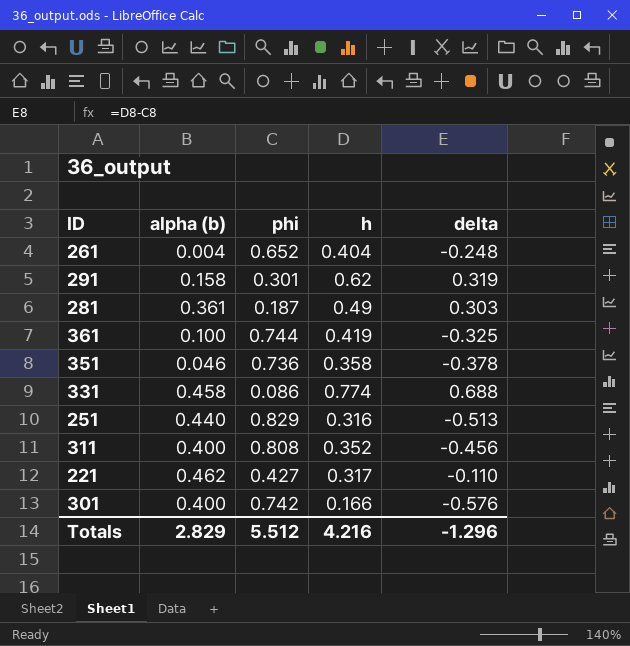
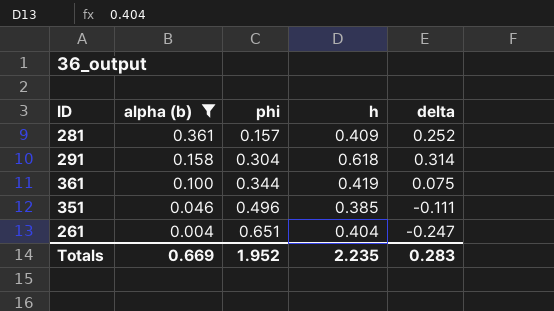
filter: none -> alpha (b) <= 0.361
row order: none -> alpha (b) descending
281 | phi: 0.187 -> 0.157
281 | h: 0.49 -> 0.409
281 | delta: 0.303 -> 0.252
291 | phi: 0.301 -> 0.304
291 | h: 0.62 -> 0.618
291 | delta: 0.319 -> 0.314
361 | phi: 0.744 -> 0.344
361 | delta: -0.325 -> 0.075
351 | phi: 0.736 -> 0.496
351 | h: 0.358 -> 0.385
351 | delta: -0.378 -> -0.111
261 | phi: 0.652 -> 0.651
261 | delta: -0.248 -> -0.247
Totals | alpha (b): 2.829 -> 0.669
Totals | phi: 5.512 -> 1.952
Totals | h: 4.216 -> 2.235
Totals | delta: -1.296 -> 0.283

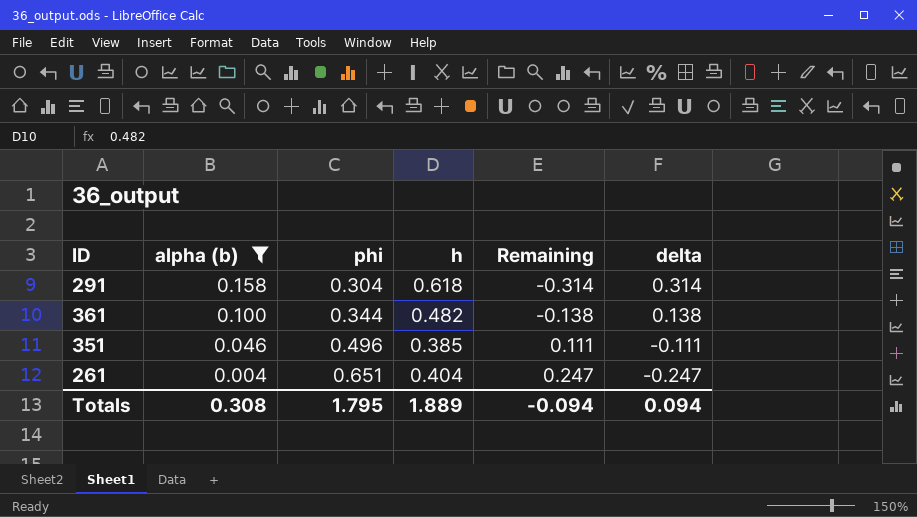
column Remaining | formula: none -> [phi] - [h]
row 281: 0.361 | 0.157 | 0.409 | 0.252 -> none
361 | h: 0.419 -> 0.482
361 | delta: 0.075 -> 0.138
Totals | alpha (b): 0.669 -> 0.308
Totals | phi: 1.952 -> 1.795
Totals | h: 2.235 -> 1.889
Totals | delta: 0.283 -> 0.094

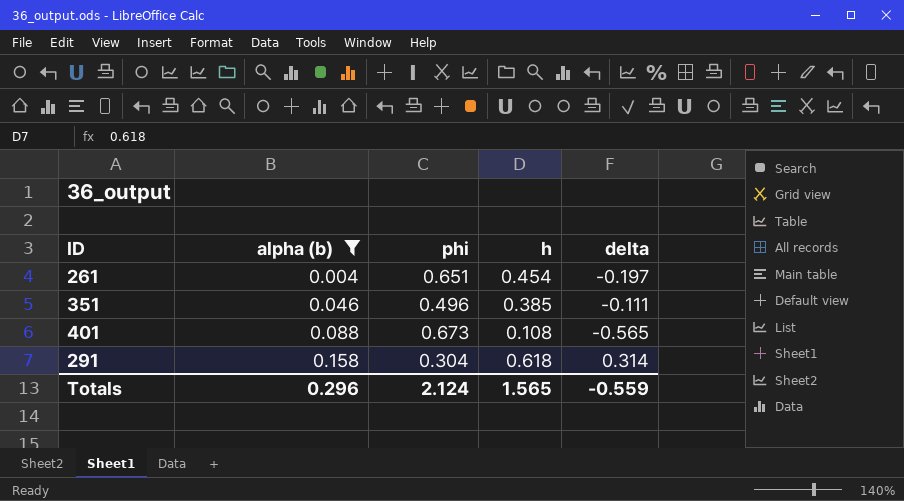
row order: alpha (b) descending -> alpha (b) ascending
column Remaining | formula: [phi] - [h] -> none
row 361: 0.100 | 0.344 | 0.482 | -0.138 | 0.138 -> none
261 | h: 0.404 -> 0.454
261 | delta: -0.247 -> -0.197
row 401: none -> 0.088 | 0.673 | 0.108 | -0.565
Totals | alpha (b): 0.308 -> 0.296
Totals | phi: 1.795 -> 2.124
Totals | h: 1.889 -> 1.565
Totals | delta: 0.094 -> -0.559

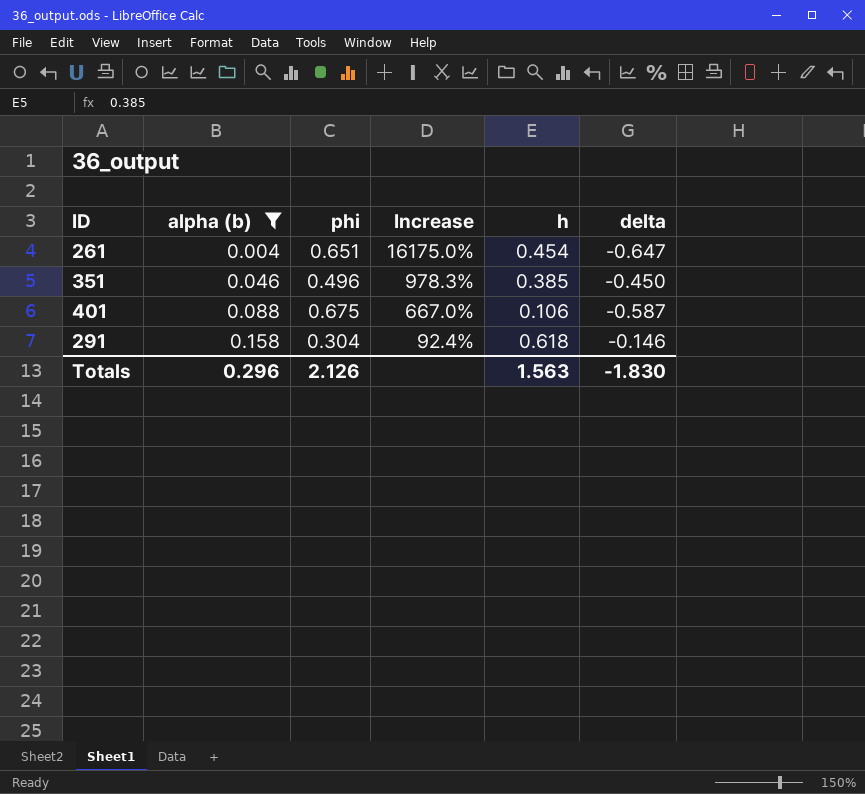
column Increase | formula: none -> ([phi] - [alpha (b)]) / [alpha (b)]
column delta | formula: [h] - [phi] -> [alpha (b)] - [phi]
401 | phi: 0.673 -> 0.675
401 | h: 0.108 -> 0.106
Totals | phi: 2.124 -> 2.126
Totals | h: 1.565 -> 1.563
Totals | delta: -0.559 -> -1.830

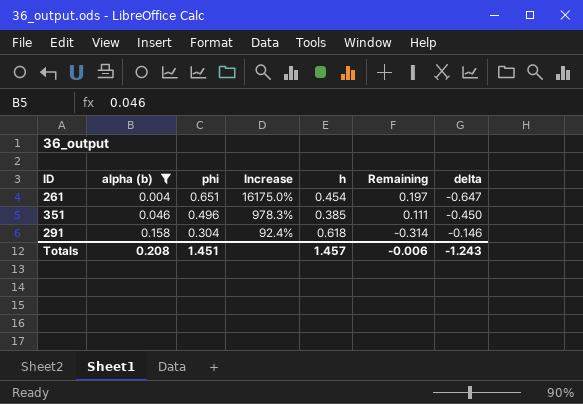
column Remaining | formula: none -> [phi] - [h]
row 401: 0.088 | 0.675 | 667.0% | 0.106 | -0.587 -> none
Totals | alpha (b): 0.296 -> 0.208
Totals | phi: 2.126 -> 1.451
Totals | h: 1.563 -> 1.457
Totals | delta: -1.830 -> -1.243

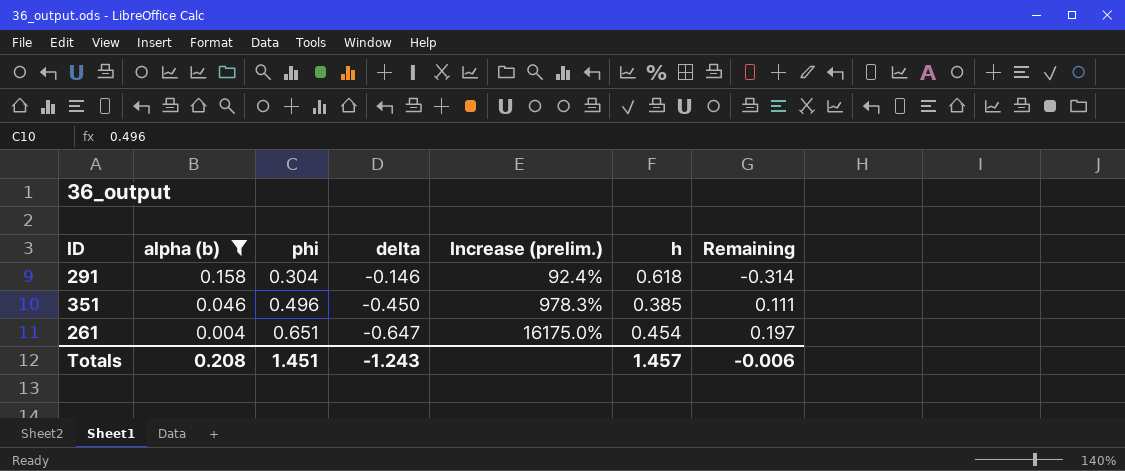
row order: alpha (b) ascending -> alpha (b) descending
column delta | position: 7 -> 4
column name: Increase -> Increase (prelim.)

